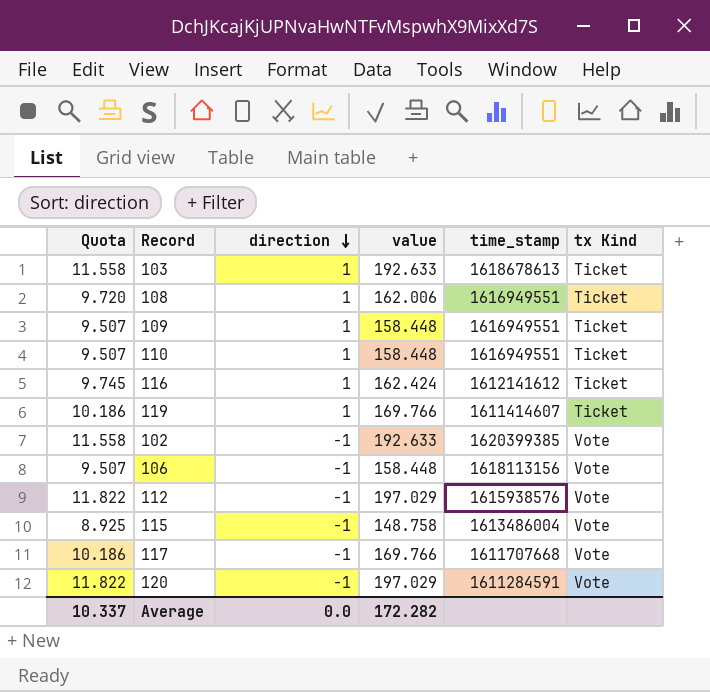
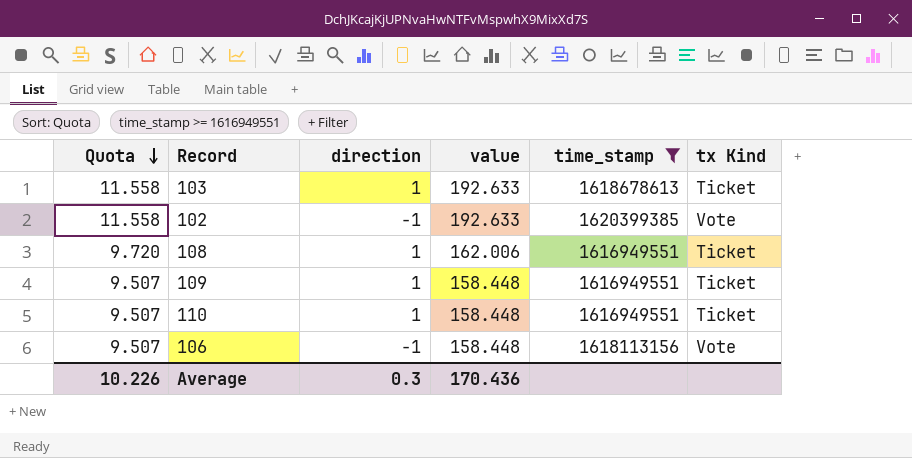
filter: none -> time_stamp >= 1616949551
row order: direction descending -> Quota descending
Average | Quota: 10.337 -> 10.226
Average | direction: 0.0 -> 0.3
Average | value: 172.282 -> 170.436

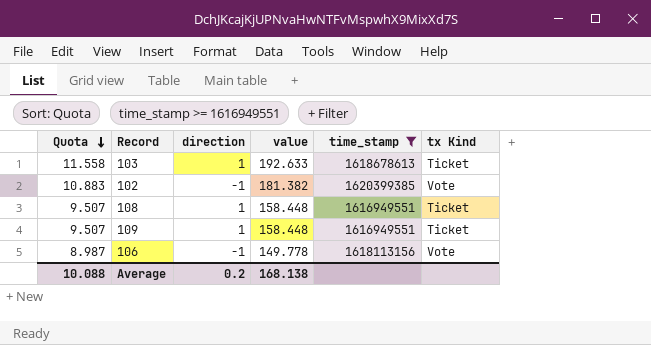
row 110: 9.507 | 1 | 158.448 | 1616949551 | Ticket -> none
102 | Quota: 11.558 -> 10.883
102 | value: 192.633 -> 181.382
108 | Quota: 9.720 -> 9.507
108 | value: 162.006 -> 158.448
106 | Quota: 9.507 -> 8.987
106 | value: 158.448 -> 149.778
Average | Quota: 10.226 -> 10.088
Average | direction: 0.3 -> 0.2
Average | value: 170.436 -> 168.138

